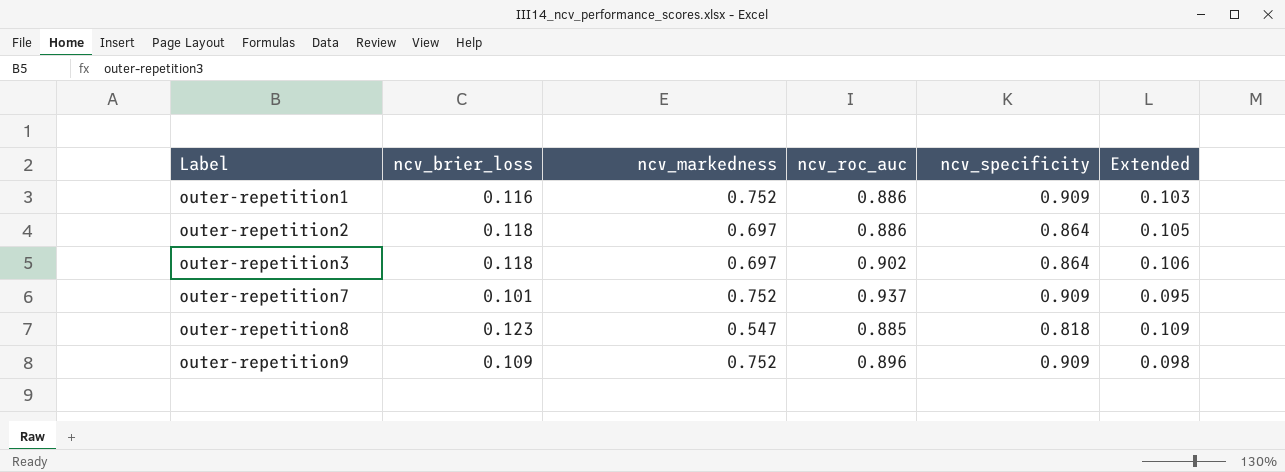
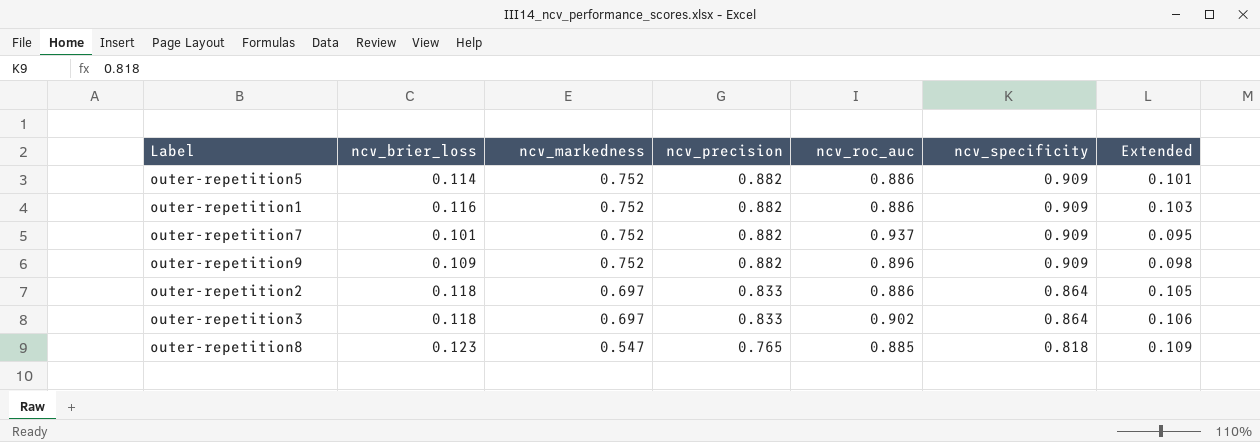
row order: Label ascending -> ncv_markedness descending
column ncv_precision | position: none -> 4
row outer-repetition5: none -> 0.114 | 0.752 | 0.882 | 0.886 | 0.909 | 0.101

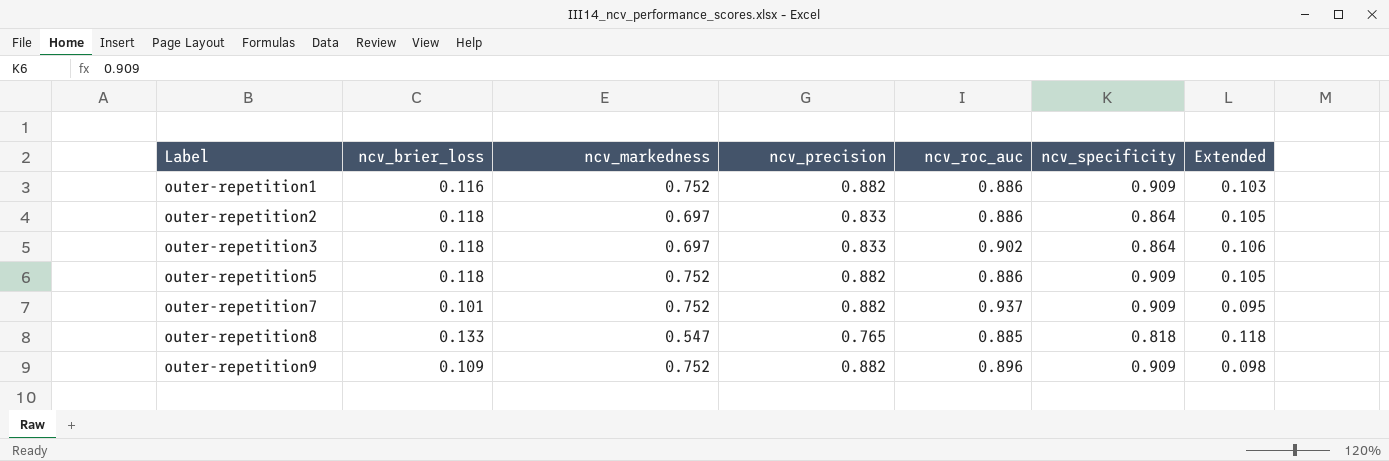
row order: ncv_markedness descending -> Label ascending
outer-repetition5 | ncv_brier_loss: 0.114 -> 0.118
outer-repetition5 | Extended: 0.101 -> 0.105
outer-repetition8 | ncv_brier_loss: 0.123 -> 0.133
outer-repetition8 | Extended: 0.109 -> 0.118

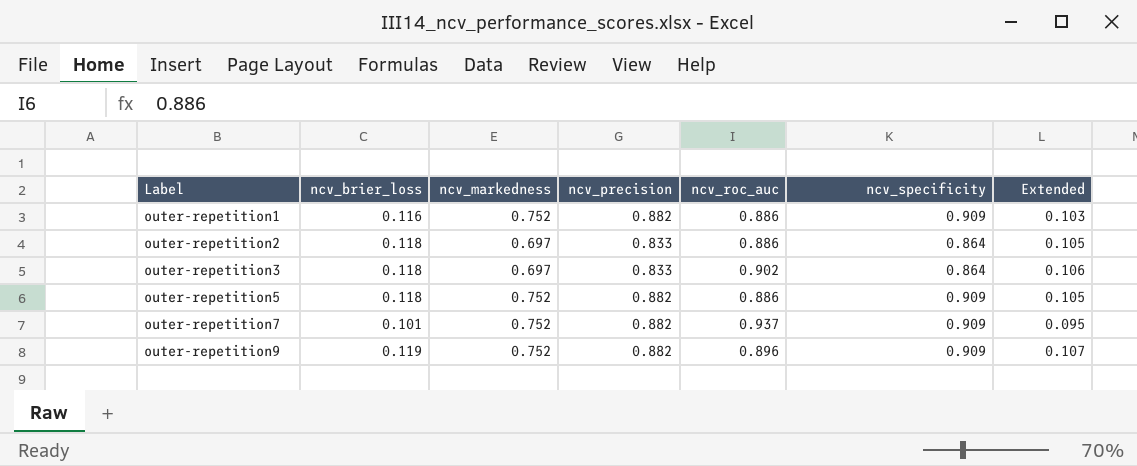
row outer-repetition8: 0.133 | 0.547 | 0.765 | 0.885 | 0.818 | 0.118 -> none
outer-repetition9 | ncv_brier_loss: 0.109 -> 0.119
outer-repetition9 | Extended: 0.098 -> 0.107

